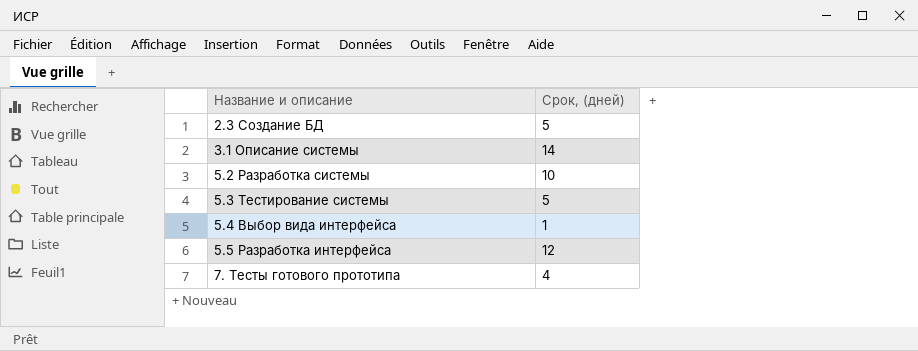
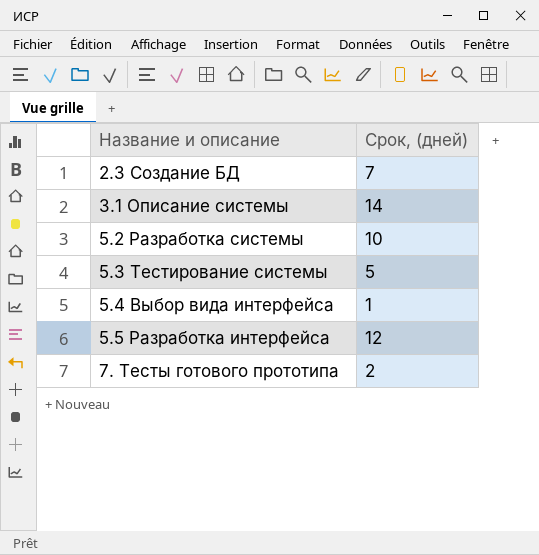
2.3 Создание БД | Срок, (дней): 5 -> 7
7. Тесты готового прототипа | Срок, (дней): 4 -> 2

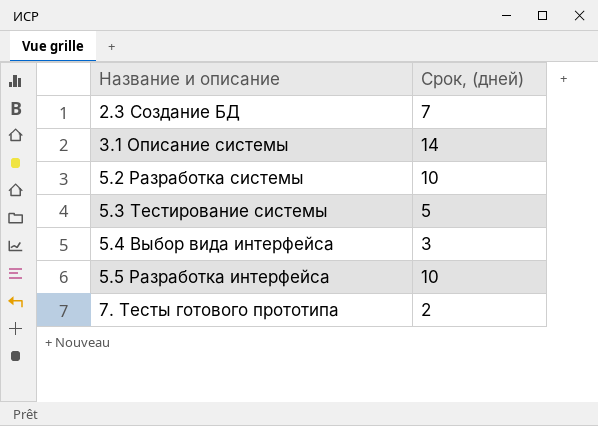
5.4 Выбор вида интерфейса | Срок, (дней): 1 -> 3
5.5 Разработка интерфейса | Срок, (дней): 12 -> 10

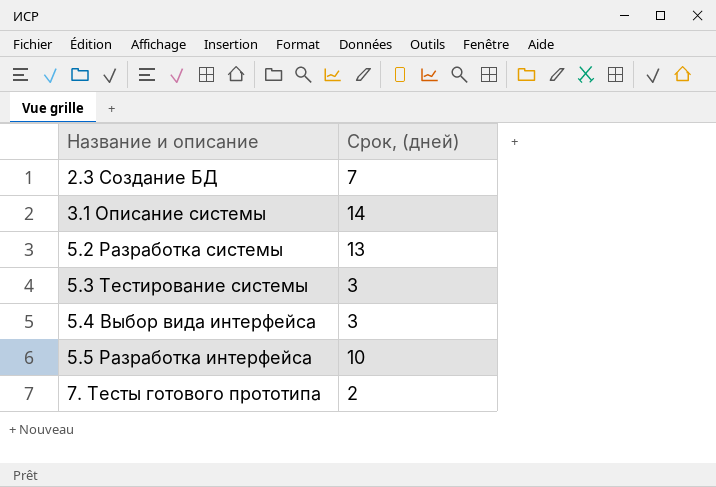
5.2 Разработка системы | Срок, (дней): 10 -> 13
5.3 Тестирование системы | Срок, (дней): 5 -> 3

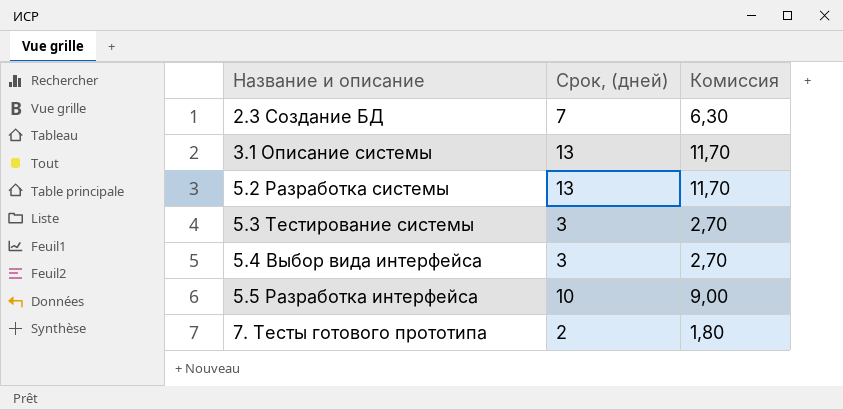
column Комиссия | formula: none -> [Срок, (дней)] * 0,9
3.1 Описание системы | Срок, (дней): 14 -> 13

